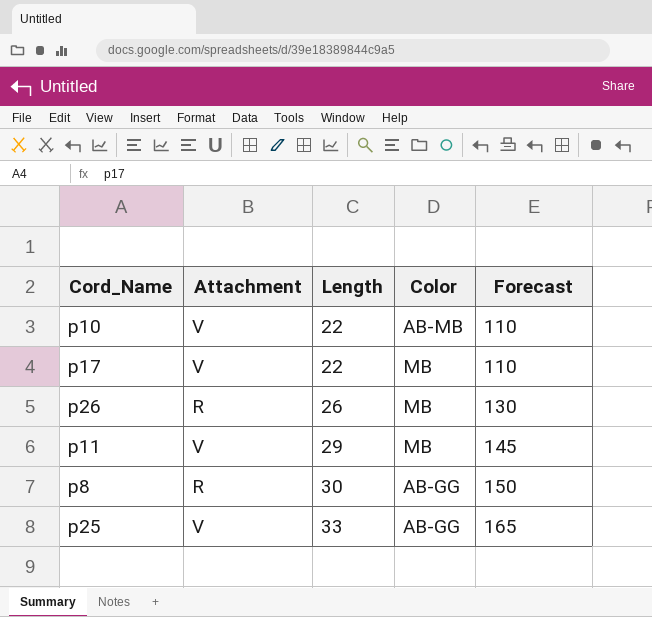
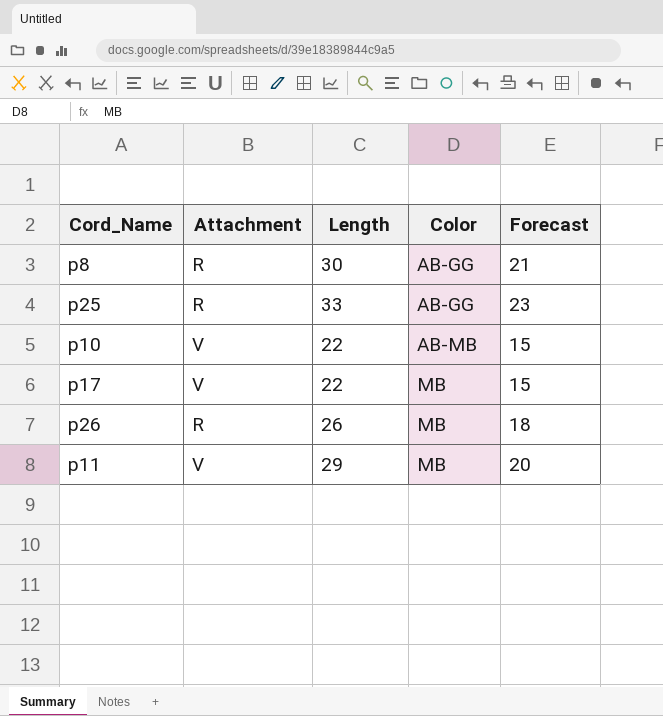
row order: Length ascending -> Color ascending
column Forecast | formula: [Length] * 5 -> [Length] * 0.7
p25 | Attachment: V -> R

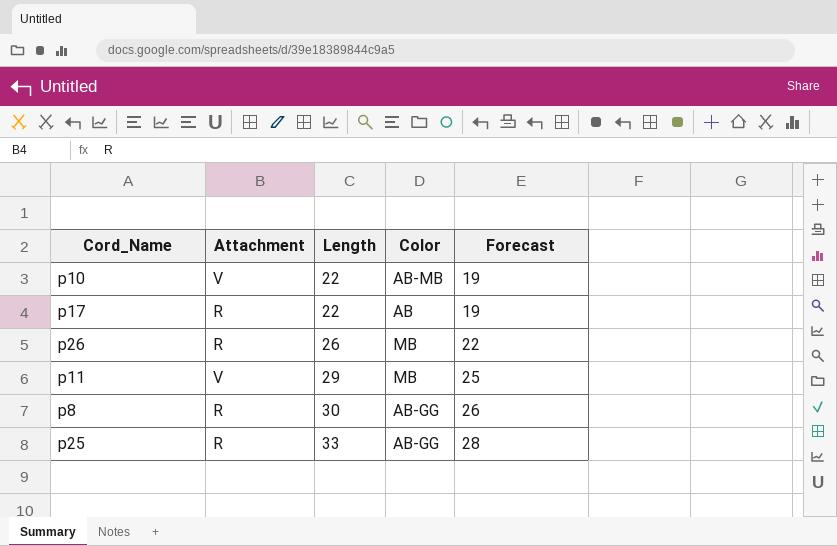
row order: Color ascending -> Length ascending
column Forecast | formula: [Length] * 0.7 -> [Length] * 0.85
p17 | Attachment: V -> R
p17 | Color: MB -> AB

